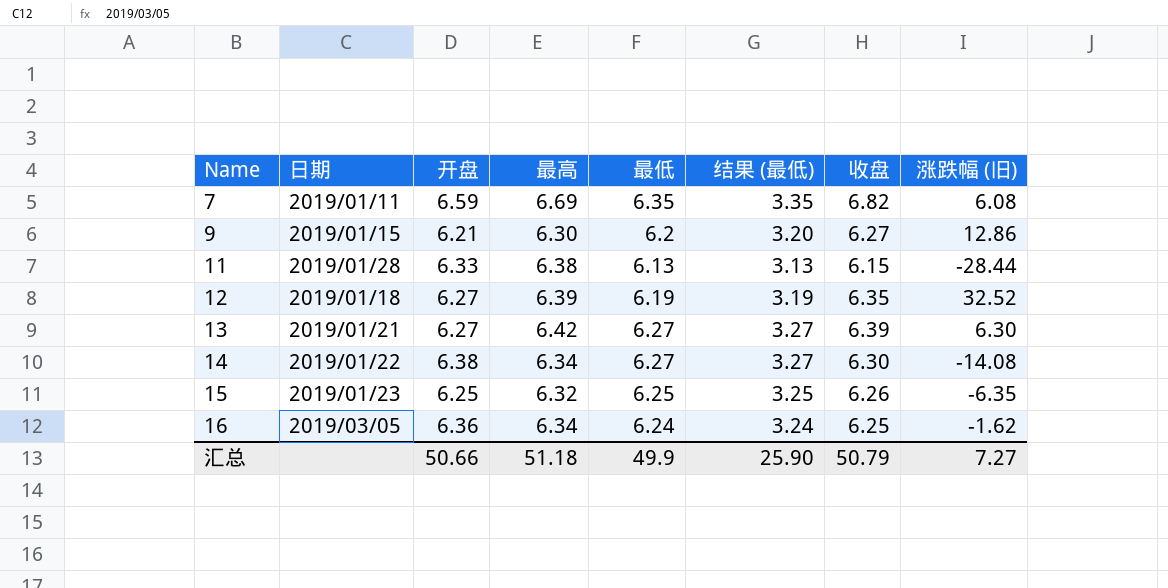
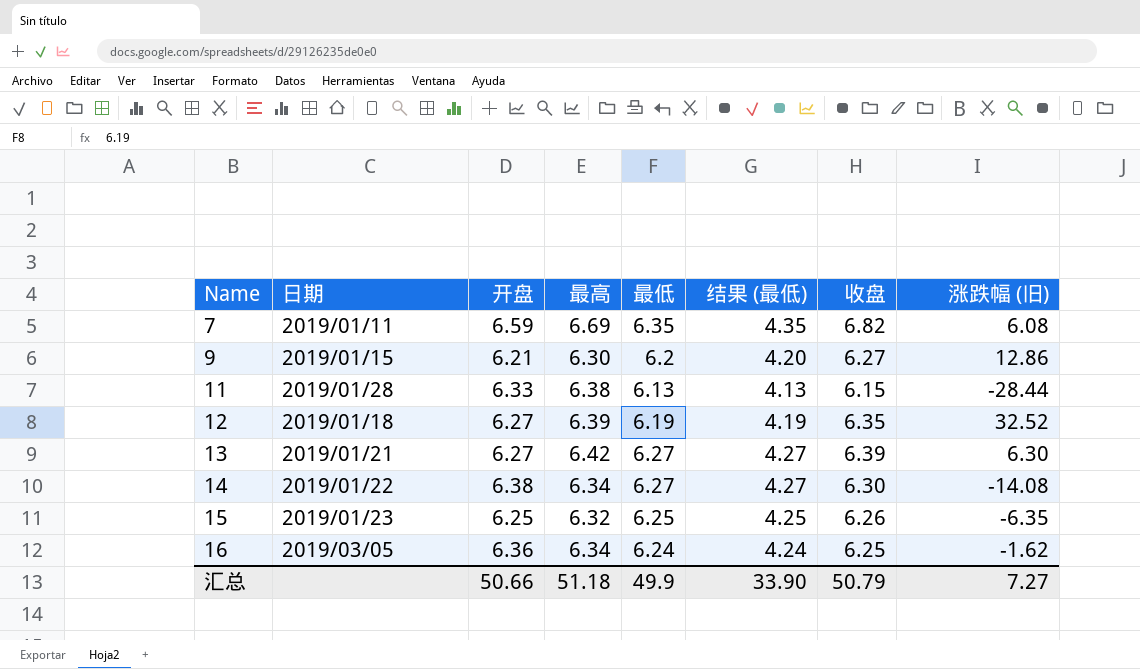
column 结果 (最低) | formula: [最低] - 3 -> [最低] - 2
汇总 | 结果 (最低): 25.90 -> 33.90

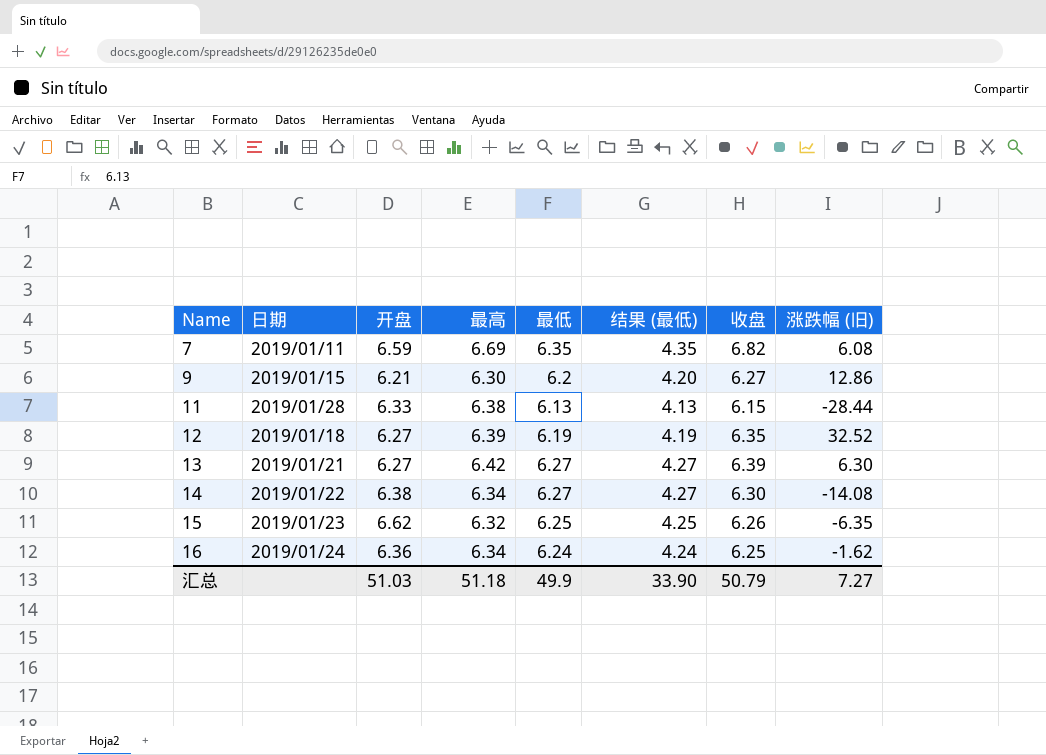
15 | 开盘: 6.25 -> 6.62
16 | 日期: 2019/03/05 -> 2019/01/24
汇总 | 开盘: 50.66 -> 51.03

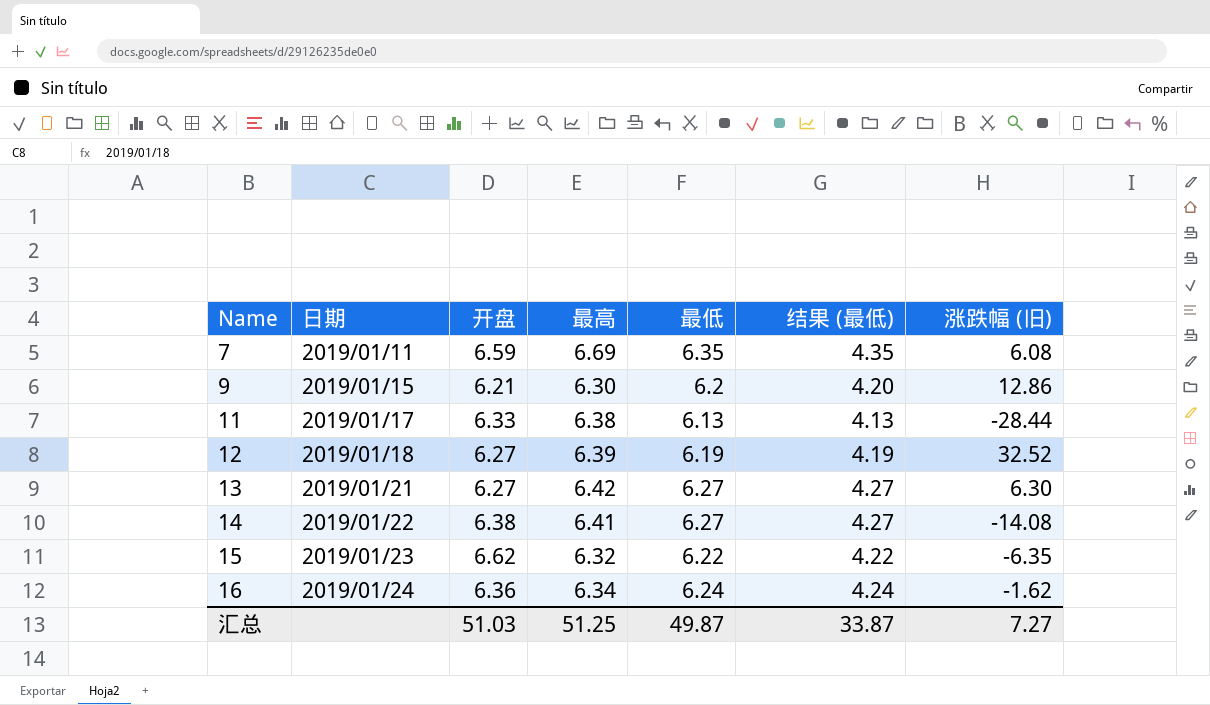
column 收盘 | position: 7 -> none
11 | 日期: 2019/01/28 -> 2019/01/17
14 | 最高: 6.34 -> 6.41
15 | 最低: 6.25 -> 6.22
15 | 结果 (最低): 4.25 -> 4.22
汇总 | 最高: 51.18 -> 51.25
汇总 | 最低: 49.9 -> 49.87
汇总 | 结果 (最低): 33.90 -> 33.87

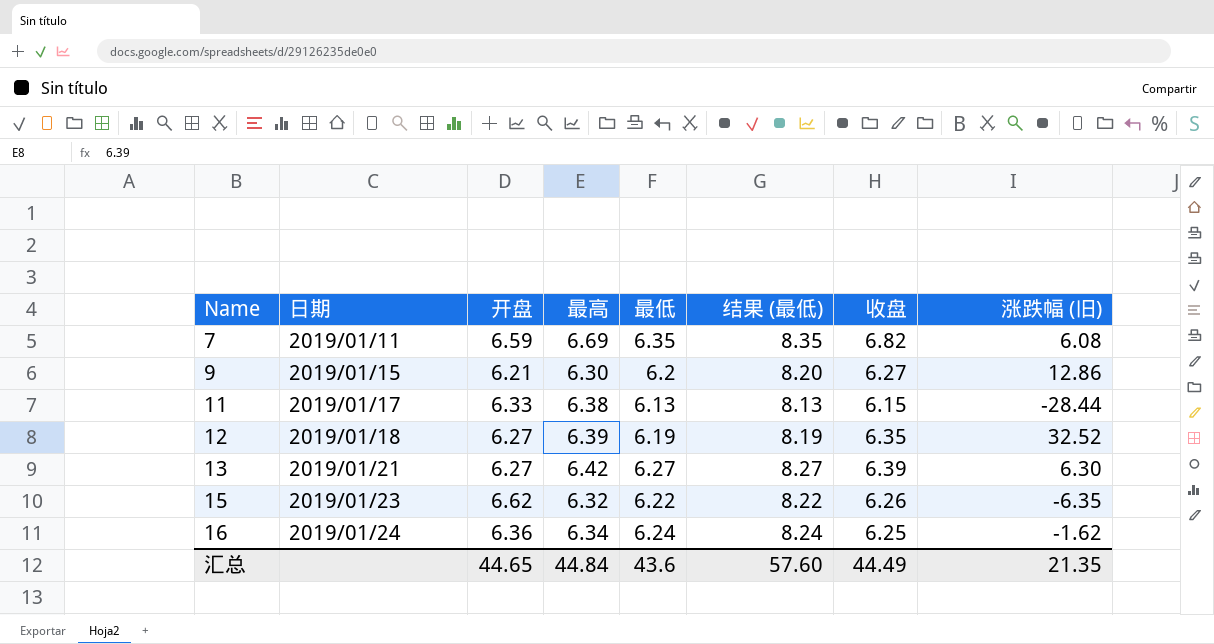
column 结果 (最低) | formula: [最低] - 2 -> [最低] + 2
column 收盘 | position: none -> 7
row 14: 2019/01/22 | 6.38 | 6.41 | 6.27 | 4.27 | -14.08 -> none
汇总 | 开盘: 51.03 -> 44.65
汇总 | 最高: 51.25 -> 44.84
汇总 | 最低: 49.87 -> 43.6
汇总 | 结果 (最低): 33.87 -> 57.60
汇总 | 涨跌幅 (旧): 7.27 -> 21.35

